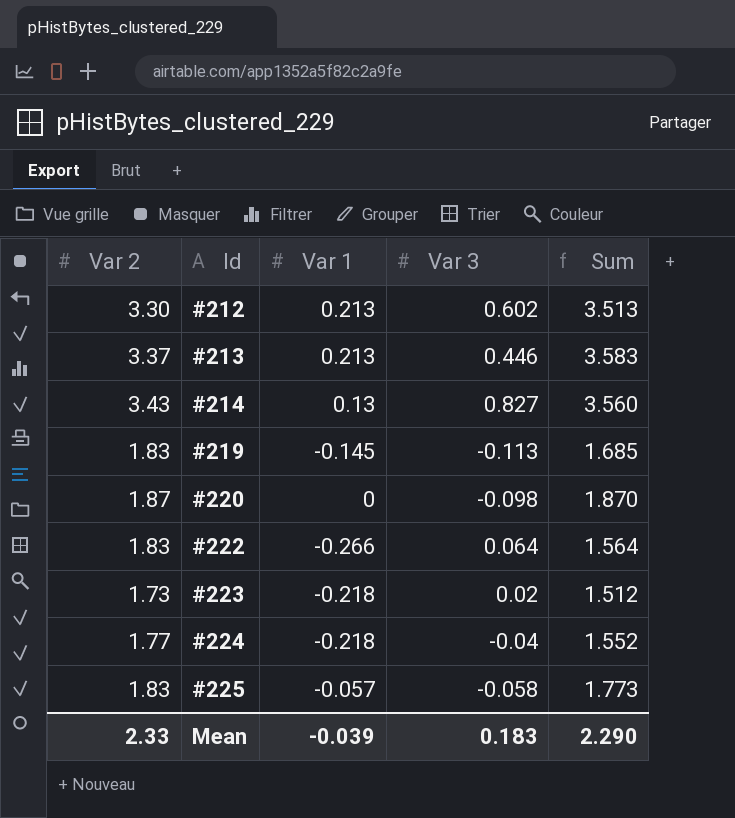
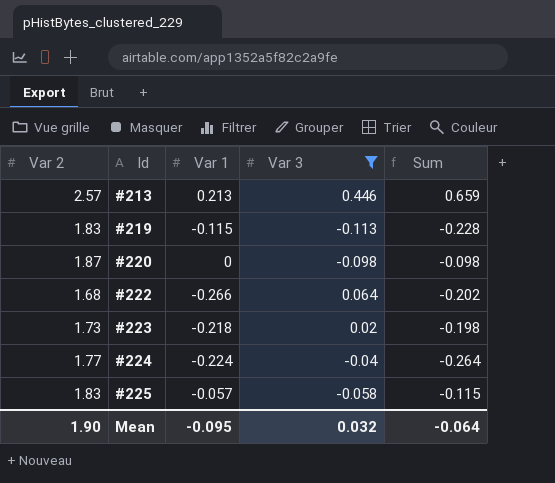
filter: none -> Var 3 <= 0.446
column Sum | formula: [Var 2] + [Var 1] -> [Var 1] + [Var 3]
#213 | Var 2: 3.37 -> 2.57
#219 | Var 1: -0.145 -> -0.115
#222 | Var 2: 1.83 -> 1.68
#224 | Var 1: -0.218 -> -0.224
Mean | Var 2: 2.33 -> 1.90
Mean | Var 1: -0.039 -> -0.095
Mean | Var 3: 0.183 -> 0.032
Mean | Sum: 2.290 -> -0.064

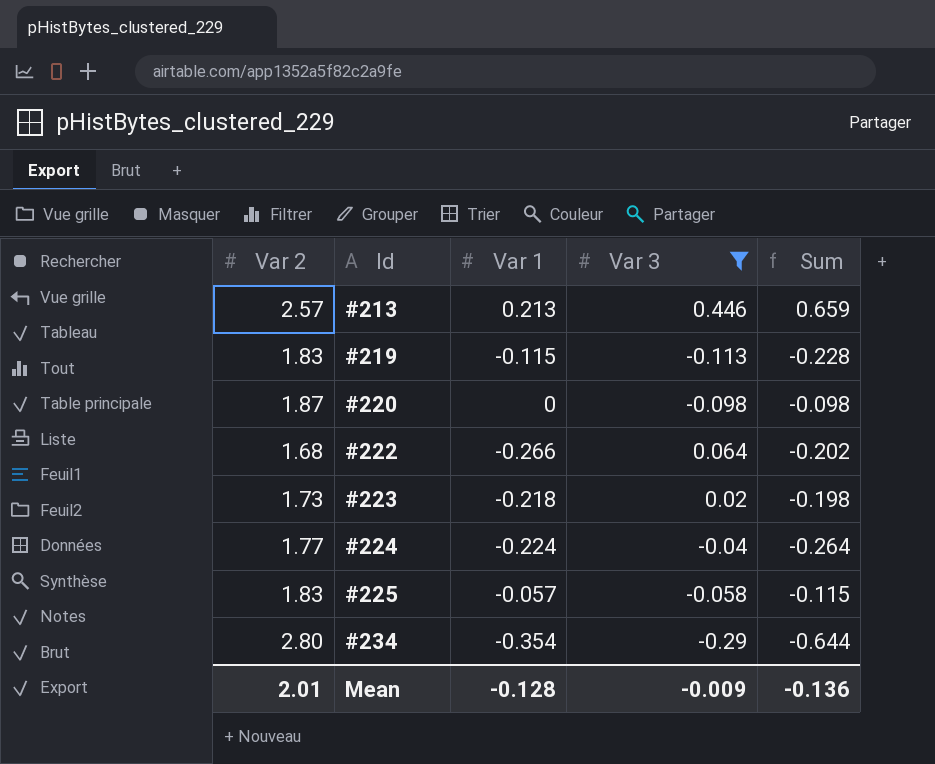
row #234: none -> 2.80 | -0.354 | -0.29 | -0.644
Mean | Var 2: 1.90 -> 2.01
Mean | Var 1: -0.095 -> -0.128
Mean | Var 3: 0.032 -> -0.009
Mean | Sum: -0.064 -> -0.136

